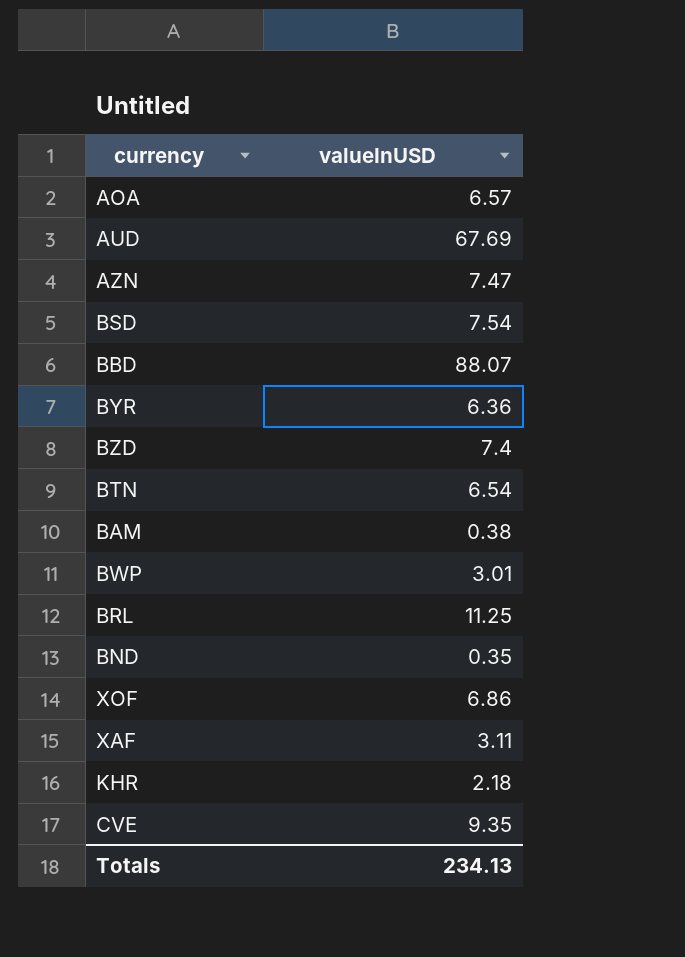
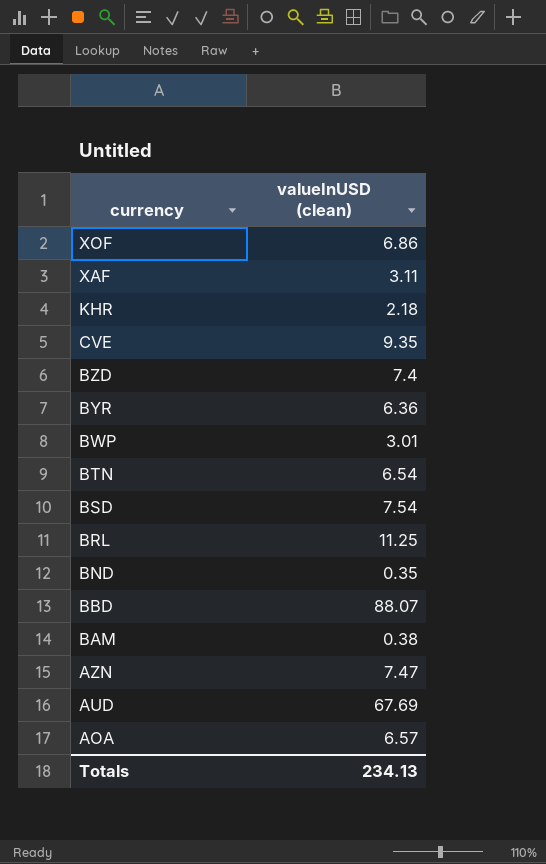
row order: none -> currency descending
column name: valueInUSD -> valueInUSD (clean)

